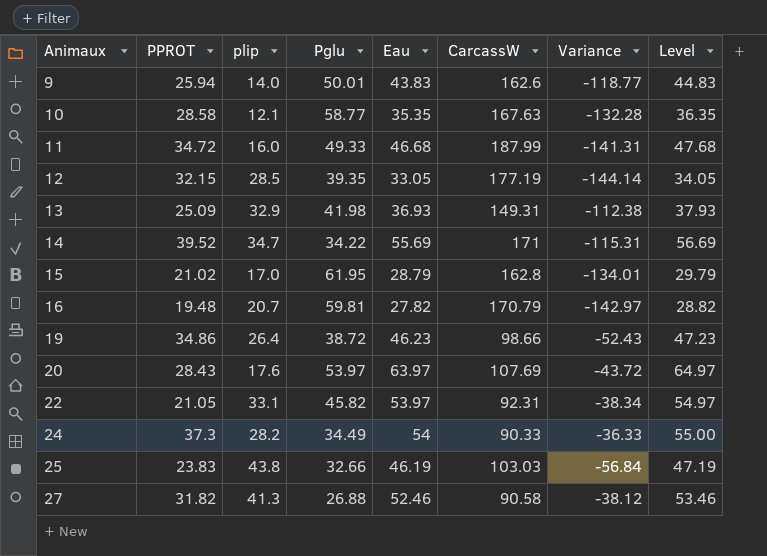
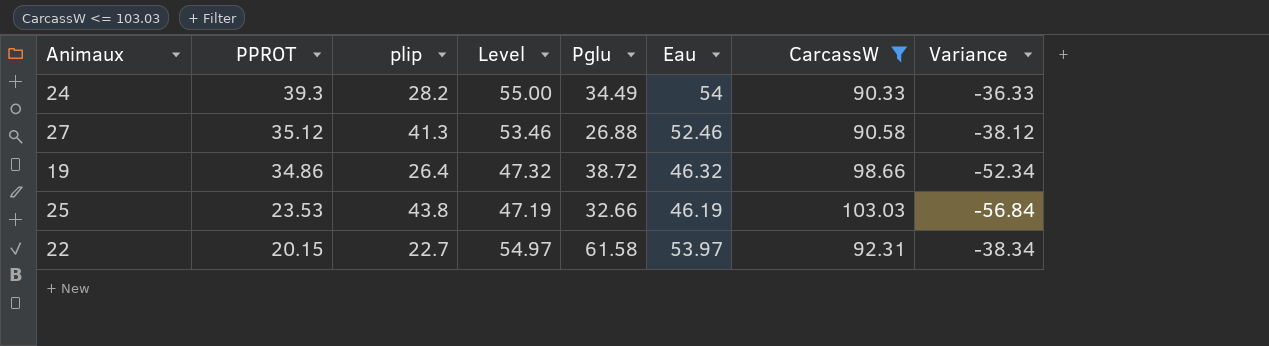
filter: none -> CarcassW <= 103.03
row order: Animaux ascending -> PPROT descending
column Level | position: 8 -> 4
24 | PPROT: 37.3 -> 39.3
27 | PPROT: 31.82 -> 35.12
19 | Level: 47.23 -> 47.32
19 | Eau: 46.23 -> 46.32
19 | Variance: -52.43 -> -52.34
25 | PPROT: 23.83 -> 23.53
22 | PPROT: 21.05 -> 20.15
22 | plip: 33.1 -> 22.7
22 | Pglu: 45.82 -> 61.58

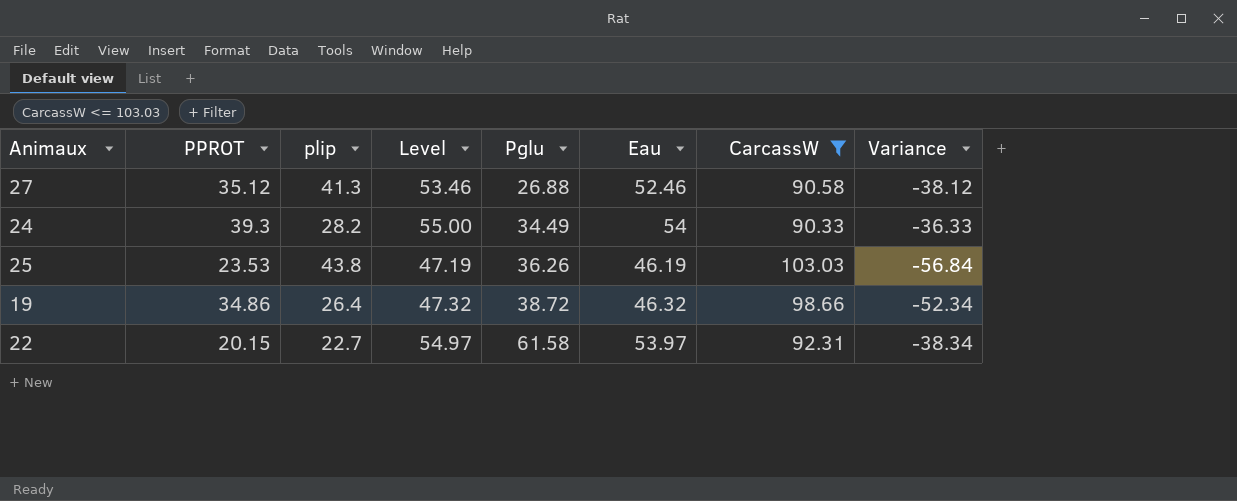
row order: PPROT descending -> Pglu ascending
25 | Pglu: 32.66 -> 36.26

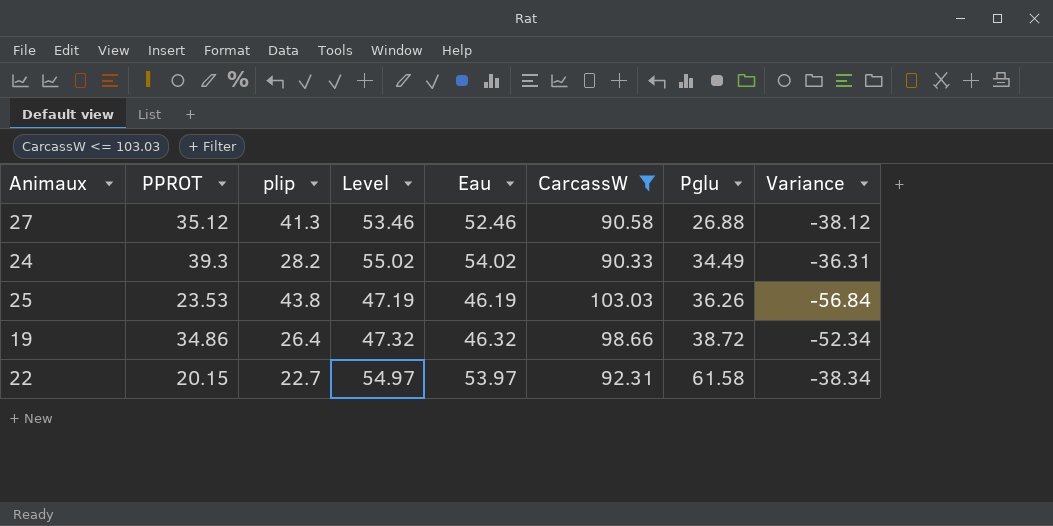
column Pglu | position: 5 -> 7
24 | Level: 55.00 -> 55.02
24 | Eau: 54 -> 54.02
24 | Variance: -36.33 -> -36.31

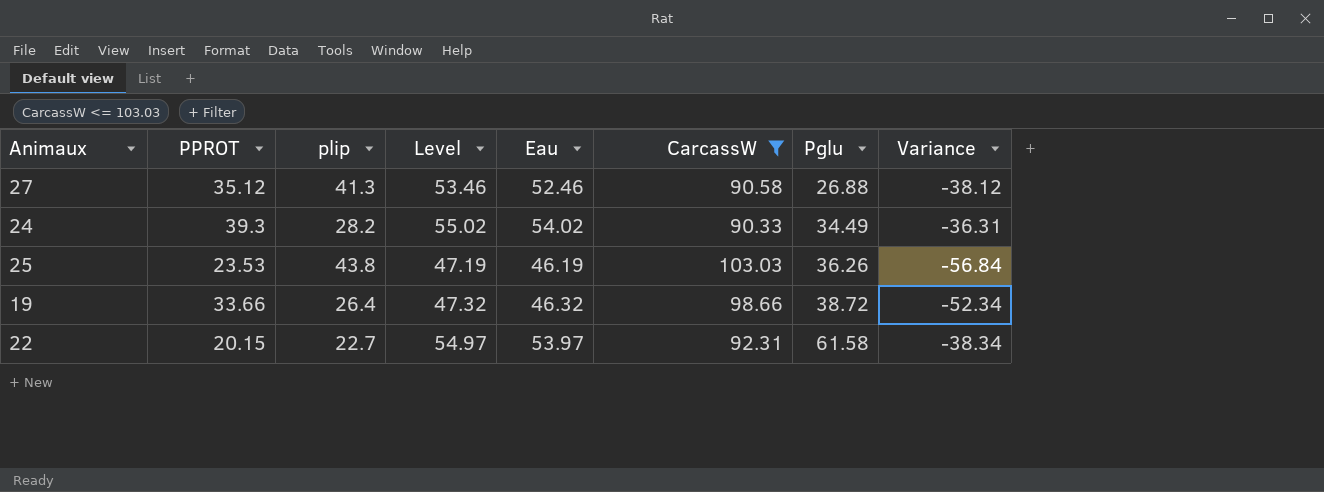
19 | PPROT: 34.86 -> 33.66

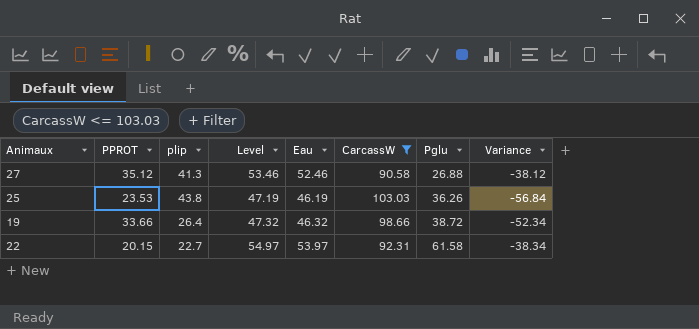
row 24: 39.3 | 28.2 | 55.02 | 54.02 | 90.33 | 34.49 | -36.31 -> none

